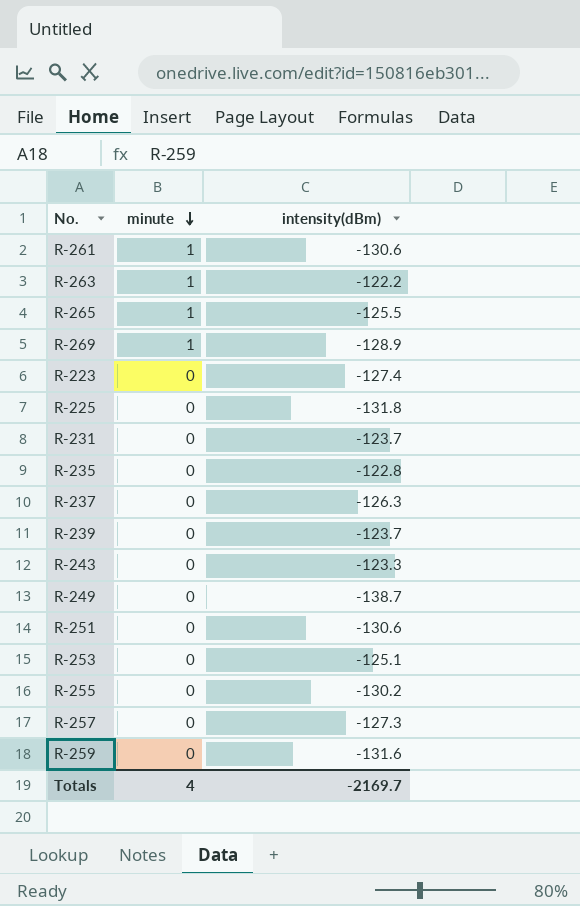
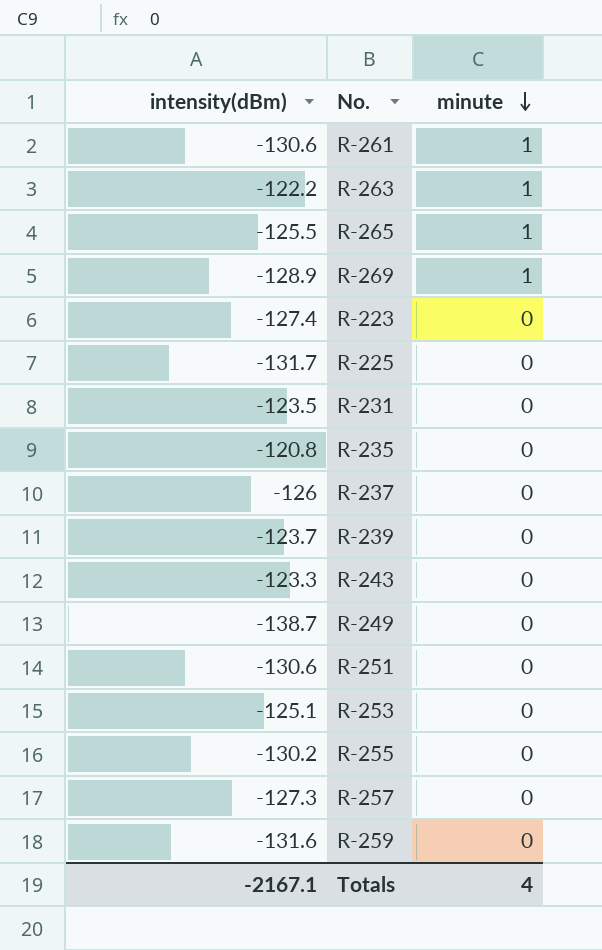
column intensity(dBm) | position: 3 -> 1
R-225 | intensity(dBm): -131.8 -> -131.7
R-231 | intensity(dBm): -123.7 -> -123.5
R-235 | intensity(dBm): -122.8 -> -120.8
R-237 | intensity(dBm): -126.3 -> -126
Totals | intensity(dBm): -2169.7 -> -2167.1

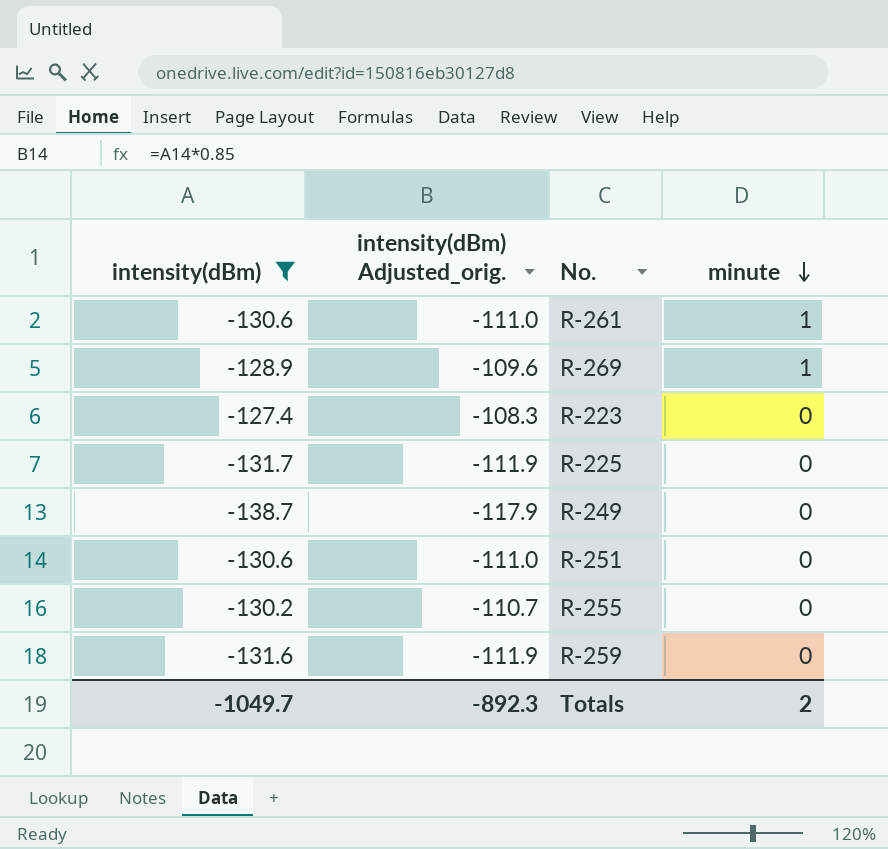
filter: none -> intensity(dBm) <= -127.4
column intensity(dBm) Adjusted_orig. | formula: none -> [intensity(dBm)] * 0.85
Totals | intensity(dBm): -2167.1 -> -1049.7
Totals | minute: 4 -> 2

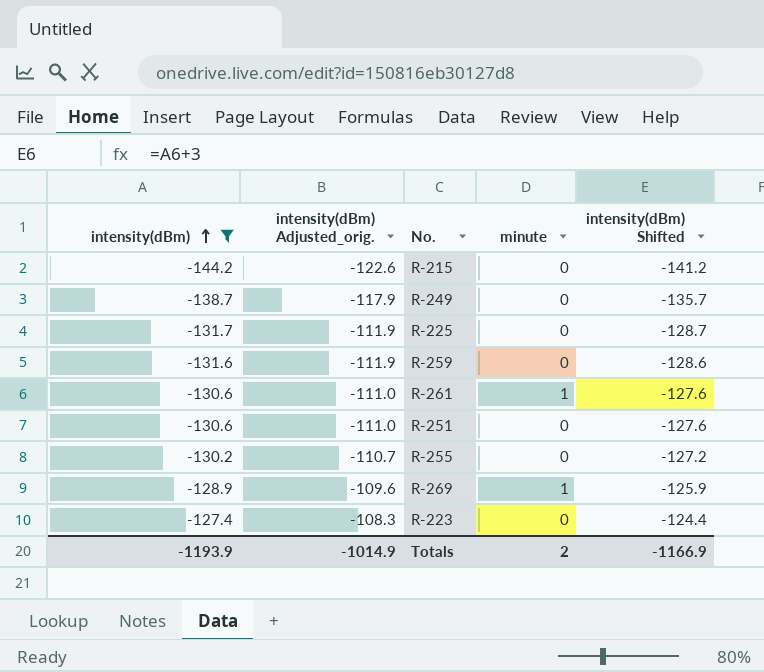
row order: minute descending -> intensity(dBm) ascending
column intensity(dBm) Shifted | formula: none -> [intensity(dBm)] + 3
row R-215: none -> -144.2 | -122.6 | 0 | -141.2
Totals | intensity(dBm): -1049.7 -> -1193.9
Totals | intensity(dBm) Adjusted_orig.: -892.3 -> -1014.9

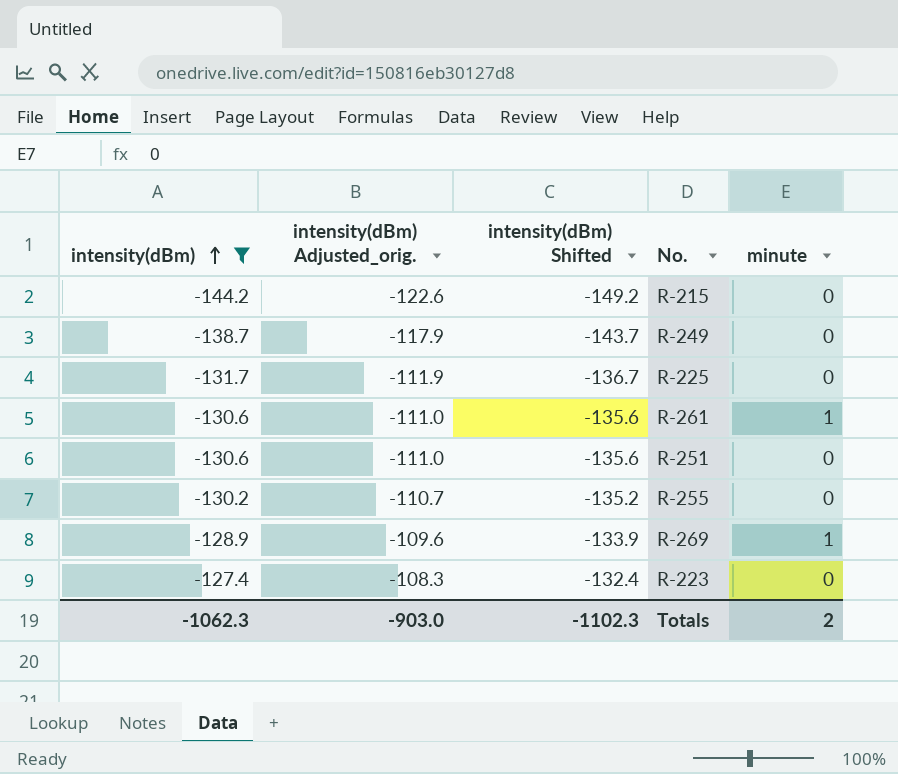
column intensity(dBm) Shifted | formula: [intensity(dBm)] + 3 -> [intensity(dBm)] - 5
column intensity(dBm) Shifted | position: 5 -> 3
row R-259: -131.6 | -111.9 | 0 | -128.6 -> none
Totals | intensity(dBm): -1193.9 -> -1062.3
Totals | intensity(dBm) Adjusted_orig.: -1014.9 -> -903.0
Totals | intensity(dBm) Shifted: -1166.9 -> -1102.3

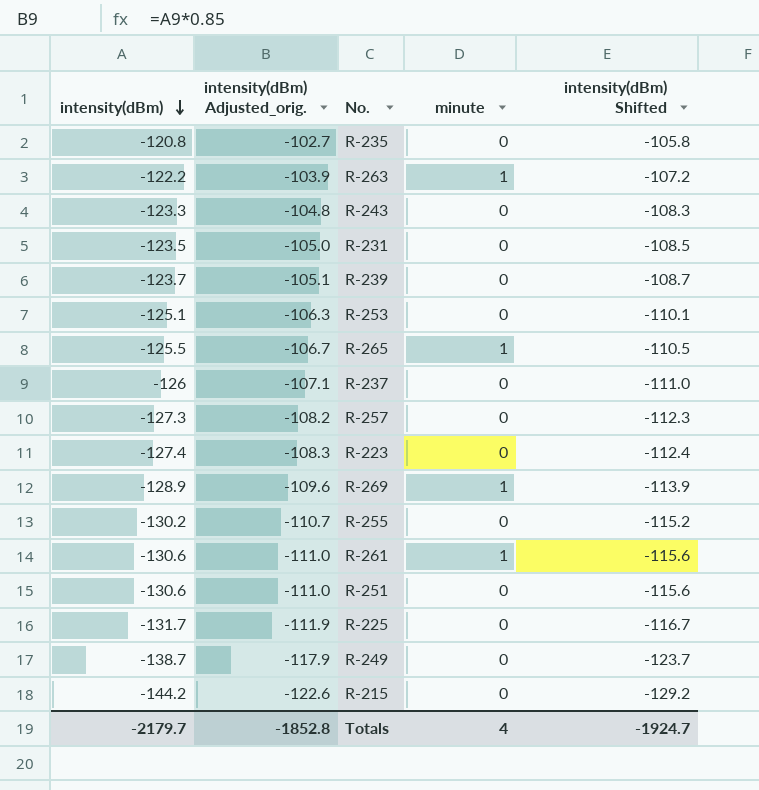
filter: intensity(dBm) <= -127.4 -> none
row order: intensity(dBm) ascending -> intensity(dBm) descending
column intensity(dBm) Shifted | formula: [intensity(dBm)] - 5 -> [intensity(dBm)] + 15
column intensity(dBm) Shifted | position: 3 -> 5
Totals | intensity(dBm): -1062.3 -> -2179.7
Totals | intensity(dBm) Adjusted_orig.: -903.0 -> -1852.8
Totals | minute: 2 -> 4
Totals | intensity(dBm) Shifted: -1102.3 -> -1924.7

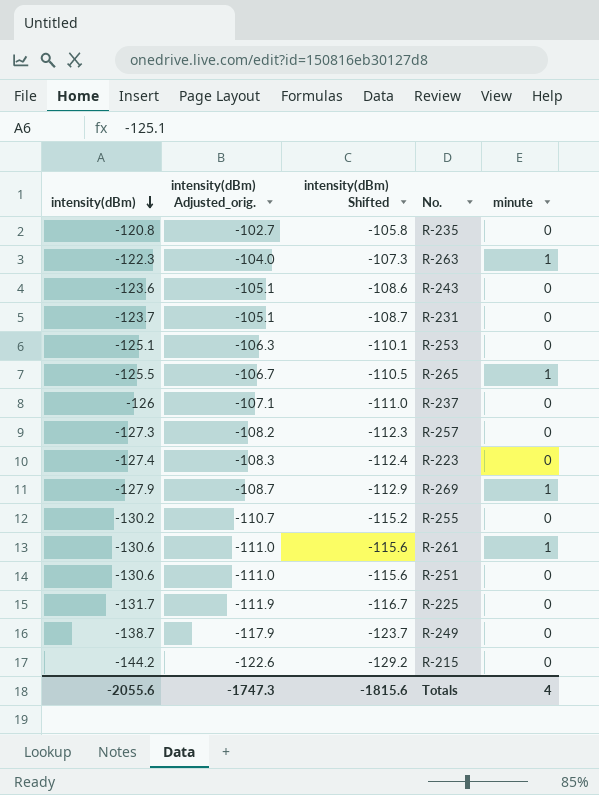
column intensity(dBm) Shifted | position: 5 -> 3
row R-239: -123.7 | -105.1 | 0 | -108.7 -> none
R-263 | intensity(dBm): -122.2 -> -122.3
R-263 | intensity(dBm) Adjusted_orig.: -103.9 -> -104.0
R-263 | intensity(dBm) Shifted: -107.2 -> -107.3
R-243 | intensity(dBm): -123.3 -> -123.6
R-243 | intensity(dBm) Adjusted_orig.: -104.8 -> -105.1
R-243 | intensity(dBm) Shifted: -108.3 -> -108.6
R-231 | intensity(dBm): -123.5 -> -123.7
R-231 | intensity(dBm) Adjusted_orig.: -105.0 -> -105.1
R-231 | intensity(dBm) Shifted: -108.5 -> -108.7
R-269 | intensity(dBm): -128.9 -> -127.9
R-269 | intensity(dBm) Adjusted_orig.: -109.6 -> -108.7
R-269 | intensity(dBm) Shifted: -113.9 -> -112.9
Totals | intensity(dBm): -2179.7 -> -2055.6
Totals | intensity(dBm) Adjusted_orig.: -1852.8 -> -1747.3
Totals | intensity(dBm) Shifted: -1924.7 -> -1815.6

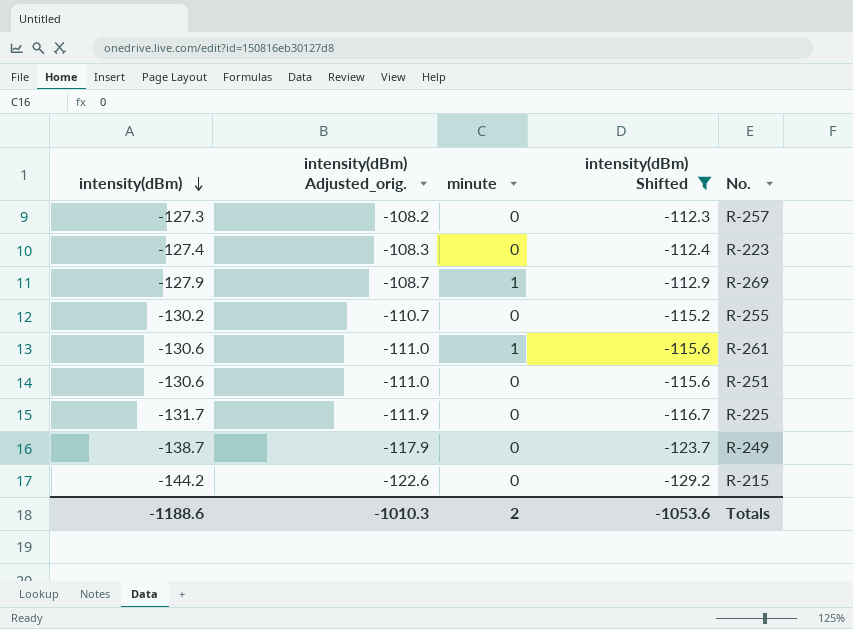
filter: none -> intensity(dBm) Shifted <= -112.3
column minute | position: 5 -> 3
Totals | intensity(dBm): -2055.6 -> -1188.6
Totals | intensity(dBm) Adjusted_orig.: -1747.3 -> -1010.3
Totals | minute: 4 -> 2
Totals | intensity(dBm) Shifted: -1815.6 -> -1053.6

